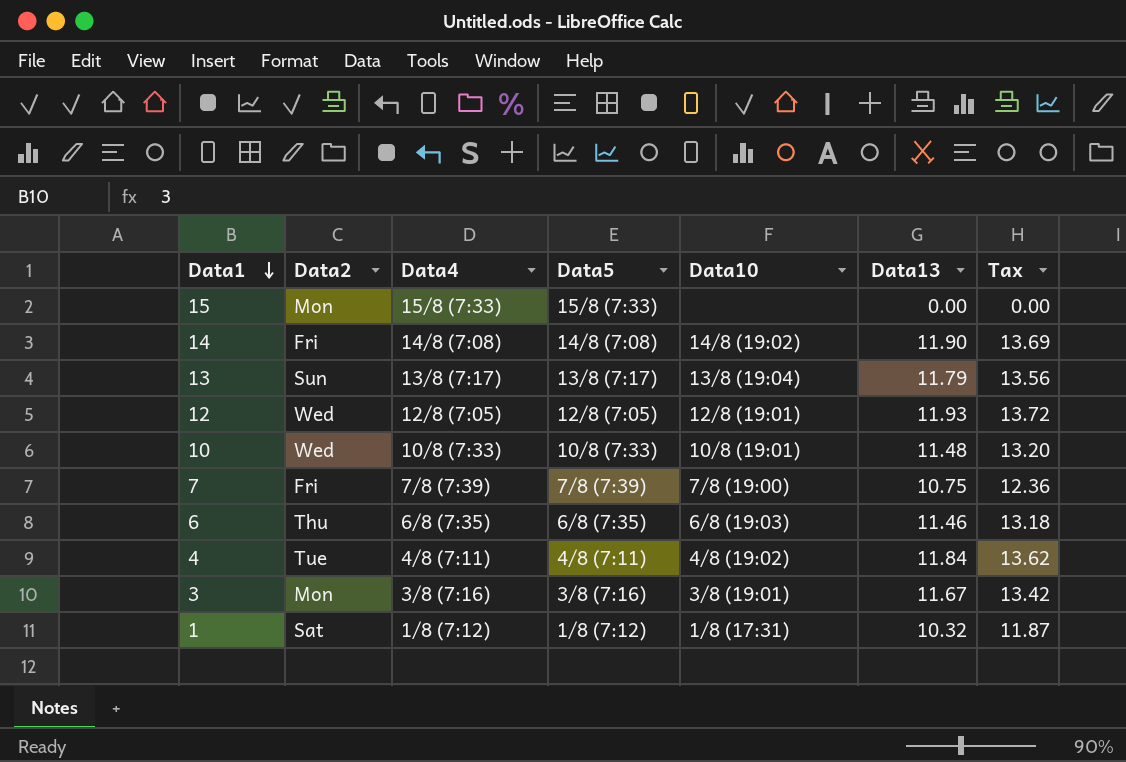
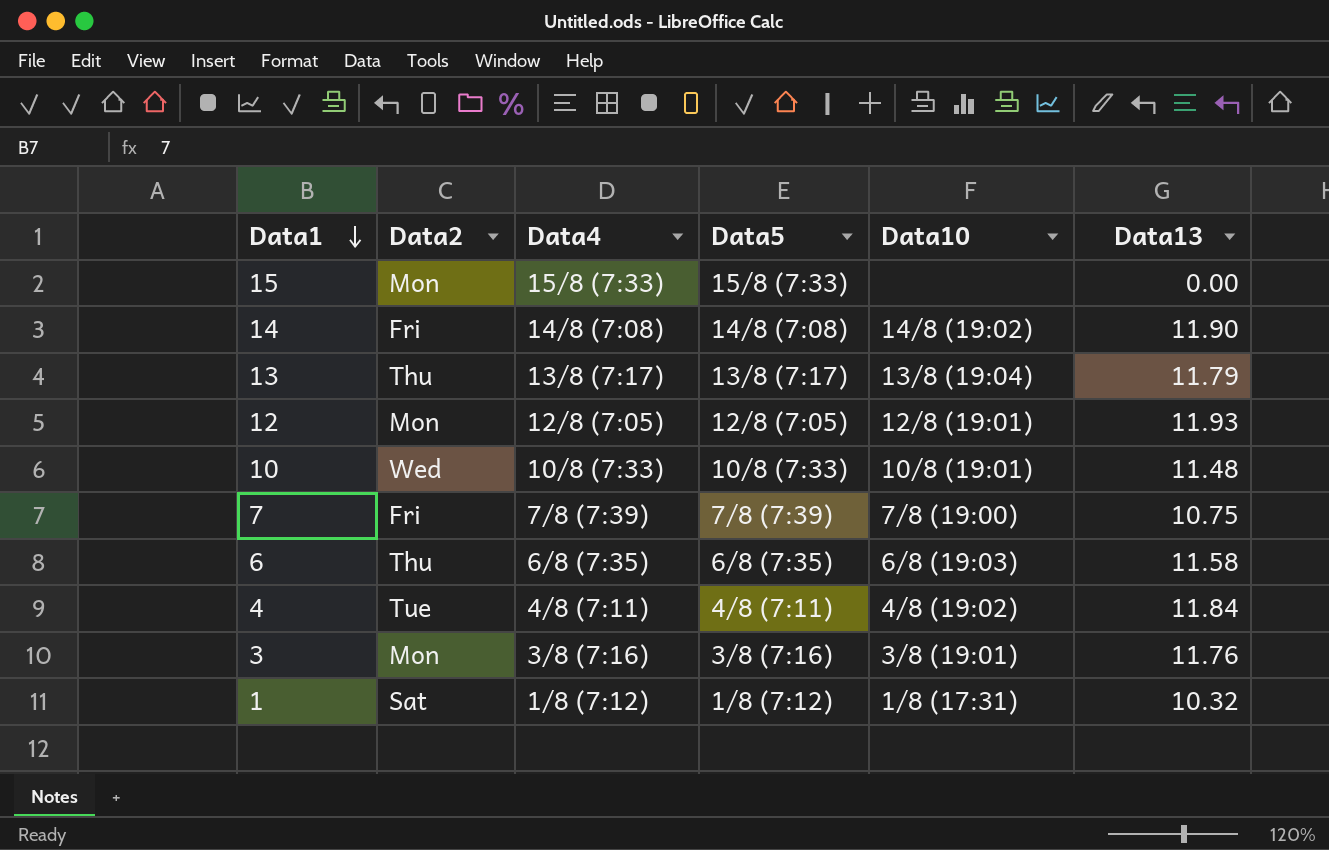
column Tax | formula: [Data13] * 1.15 -> none
13 | Data2: Sun -> Thu
12 | Data2: Wed -> Mon
6 | Data13: 11.46 -> 11.58
3 | Data13: 11.67 -> 11.76

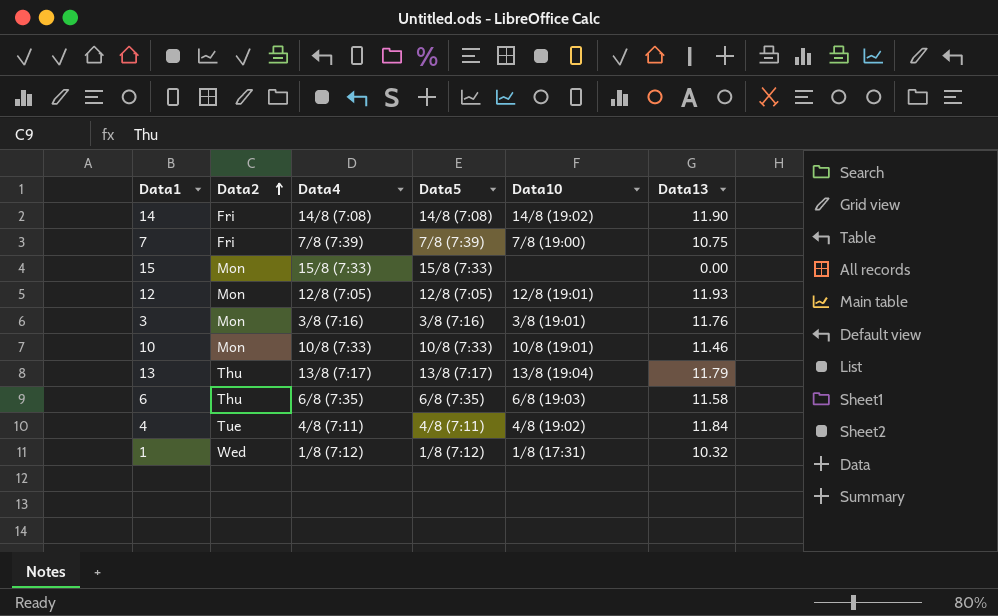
row order: Data1 descending -> Data2 ascending
10 | Data2: Wed -> Mon
10 | Data13: 11.48 -> 11.46
1 | Data2: Sat -> Wed

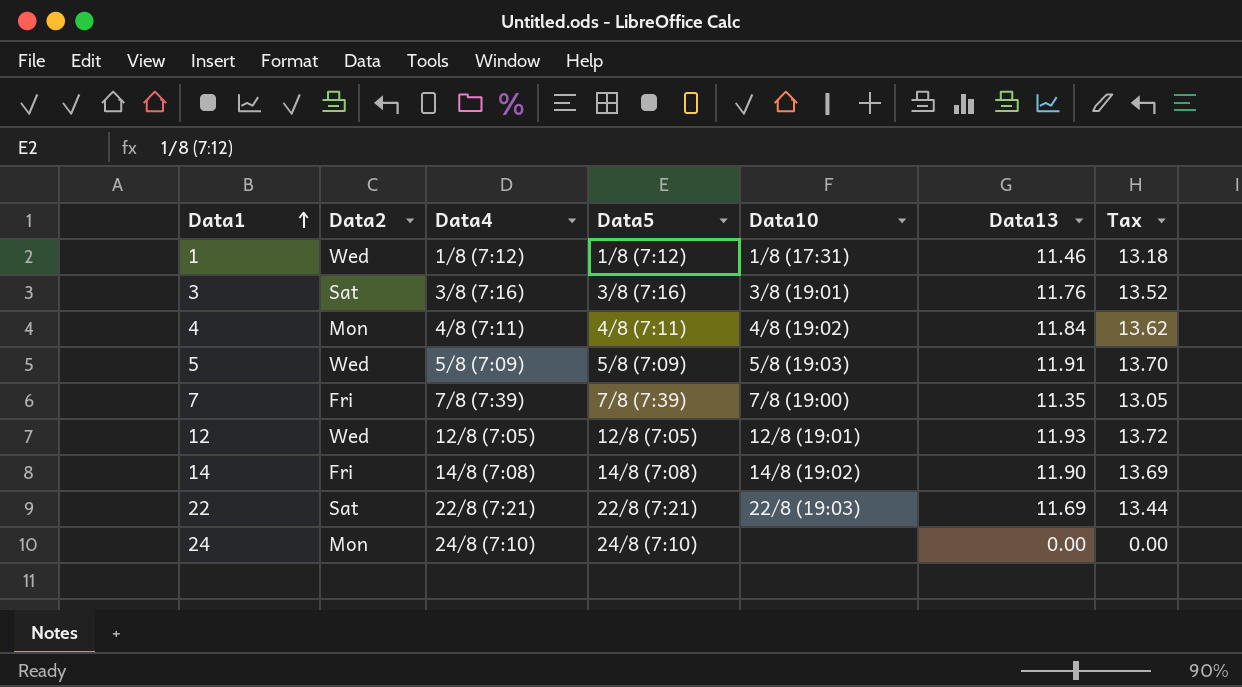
row order: Data2 ascending -> Data1 ascending
column Tax | formula: none -> [Data13] * 1.15
row 15: Mon | 15/8 (7:33) | 15/8 (7:33) | none | 0.00 -> none
row 10: Mon | 10/8 (7:33) | 10/8 (7:33) | 10/8 (19:01) | 11.46 -> none
row 13: Thu | 13/8 (7:17) | 13/8 (7:17) | 13/8 (19:04) | 11.79 -> none
row 6: Thu | 6/8 (7:35) | 6/8 (7:35) | 6/8 (19:03) | 11.58 -> none
1 | Data13: 10.32 -> 11.46
3 | Data2: Mon -> Sat
4 | Data2: Tue -> Mon
row 5: none -> Wed | 5/8 (7:09) | 5/8 (7:09) | 5/8 (19:03) | 11.91 | 13.70
7 | Data13: 10.75 -> 11.35
12 | Data2: Mon -> Wed
row 22: none -> Sat | 22/8 (7:21) | 22/8 (7:21) | 22/8 (19:03) | 11.69 | 13.44
row 24: none -> Mon | 24/8 (7:10) | 24/8 (7:10) | none | 0.00 | 0.00

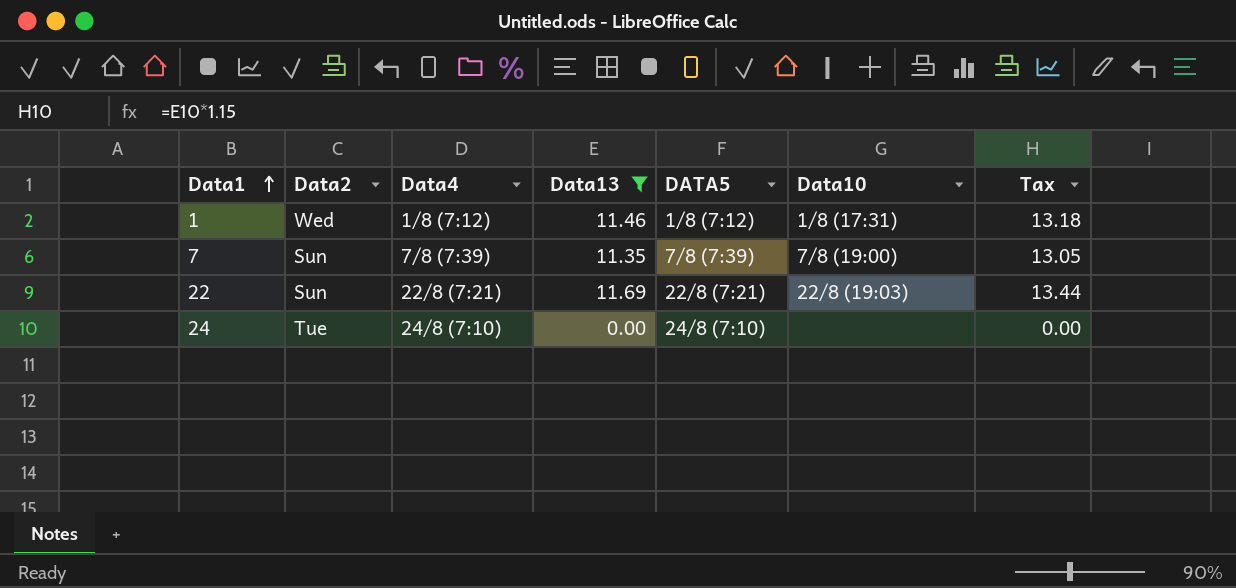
filter: none -> Data13 <= 11.69
column Data13 | position: 6 -> 4
column name: Data5 -> DATA5
7 | Data2: Fri -> Sun
22 | Data2: Sat -> Sun
24 | Data2: Mon -> Tue

